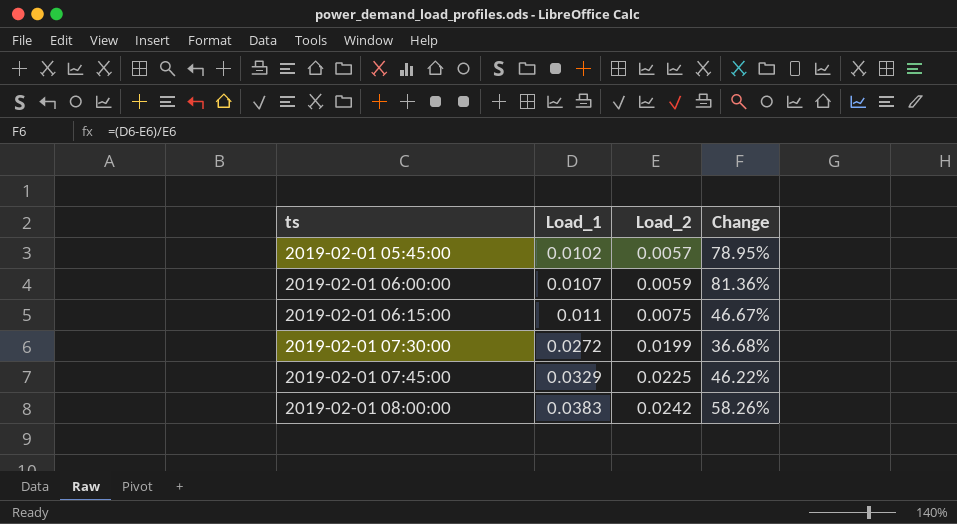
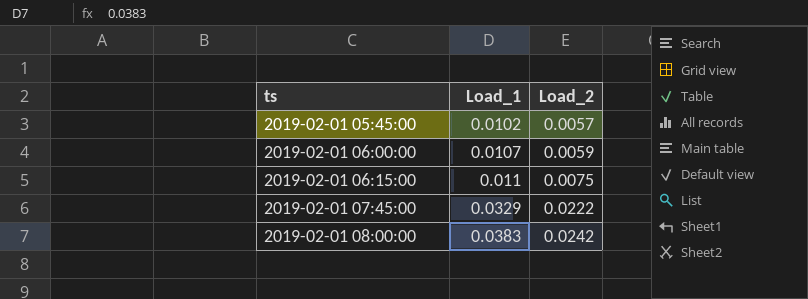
column Change | formula: ([Load_1] - [Load_2]) / [Load_2] -> none
row 2019-02-01 07:30:00: 0.0272 | 0.0199 | 36.68% -> none
2019-02-01 07:45:00 | Load_2: 0.0225 -> 0.0222

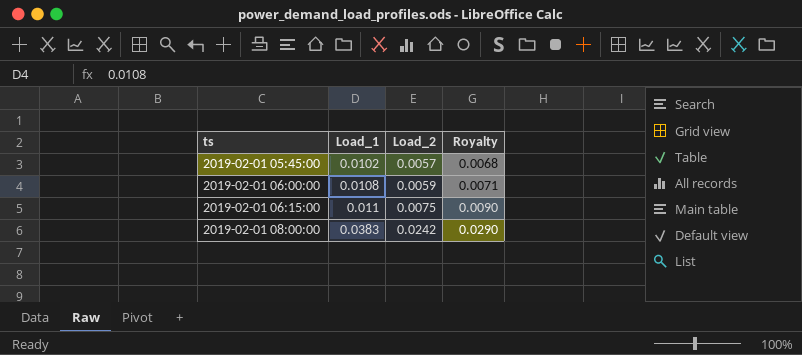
column Royalty | formula: none -> [Load_2] * 1.2
row 2019-02-01 07:45:00: 0.0329 | 0.0222 -> none
2019-02-01 06:00:00 | Load_1: 0.0107 -> 0.0108

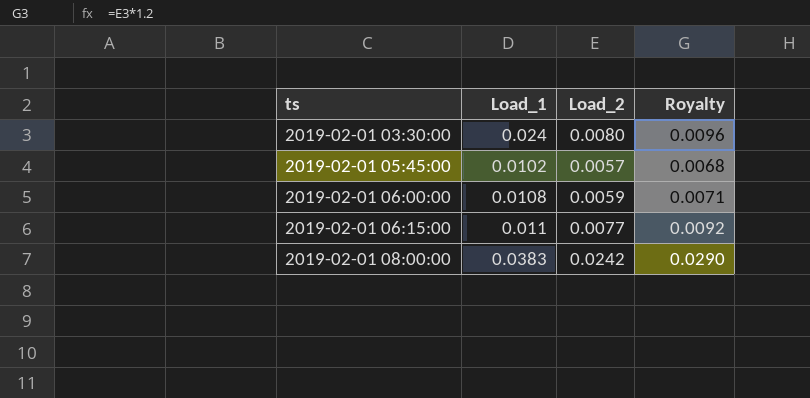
row 2019-02-01 03:30:00: none -> 0.024 | 0.0080 | 0.0096
2019-02-01 06:15:00 | Load_2: 0.0075 -> 0.0077
2019-02-01 06:15:00 | Royalty: 0.0090 -> 0.0092

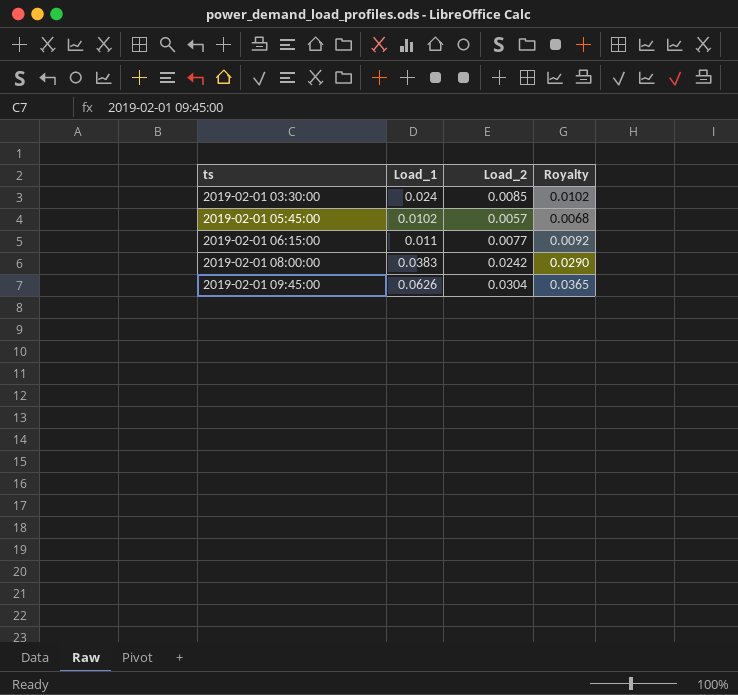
row 2019-02-01 06:00:00: 0.0108 | 0.0059 | 0.0071 -> none
2019-02-01 03:30:00 | Load_2: 0.0080 -> 0.0085
2019-02-01 03:30:00 | Royalty: 0.0096 -> 0.0102
row 2019-02-01 09:45:00: none -> 0.0626 | 0.0304 | 0.0365

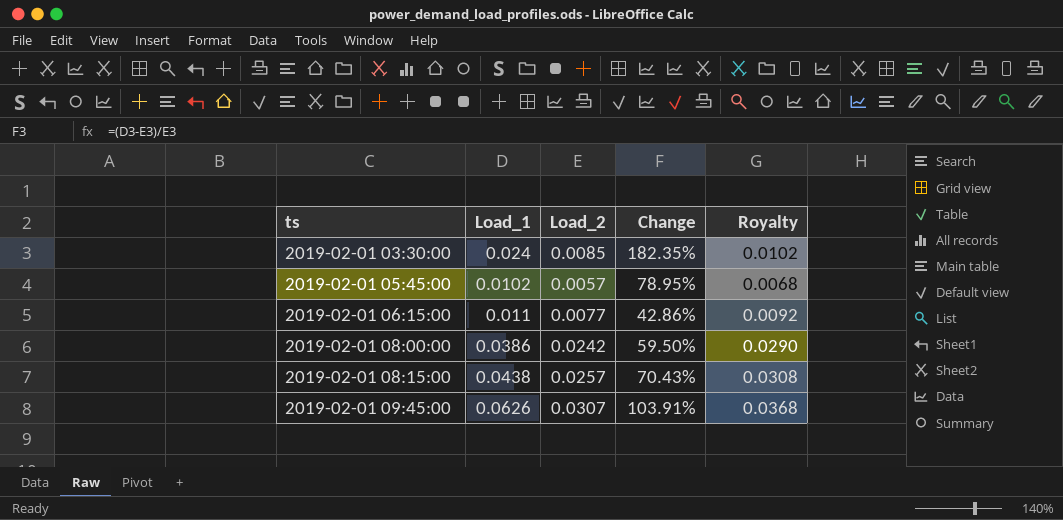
column Change | formula: none -> ([Load_1] - [Load_2]) / [Load_2]
2019-02-01 08:00:00 | Load_1: 0.0383 -> 0.0386
row 2019-02-01 08:15:00: none -> 0.0438 | 0.0257 | 70.43% | 0.0308
2019-02-01 09:45:00 | Load_2: 0.0304 -> 0.0307
2019-02-01 09:45:00 | Royalty: 0.0365 -> 0.0368

